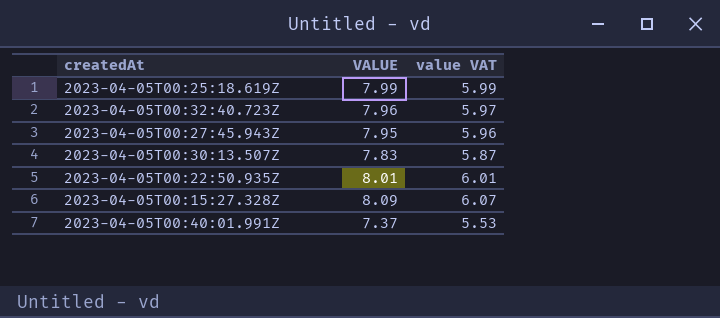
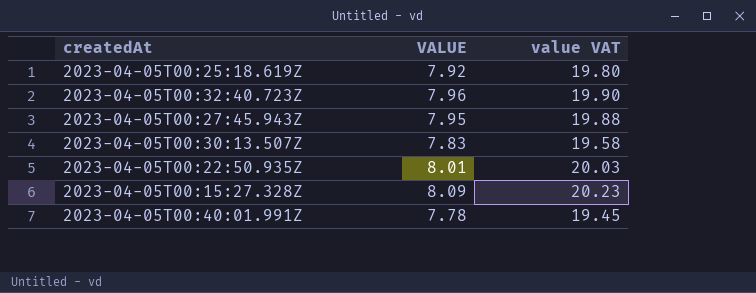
column value VAT | formula: [VALUE] * 0.75 -> [VALUE] * 2.5
2023-04-05T00:25:18.619Z | VALUE: 7.99 -> 7.92
2023-04-05T00:40:01.991Z | VALUE: 7.37 -> 7.78

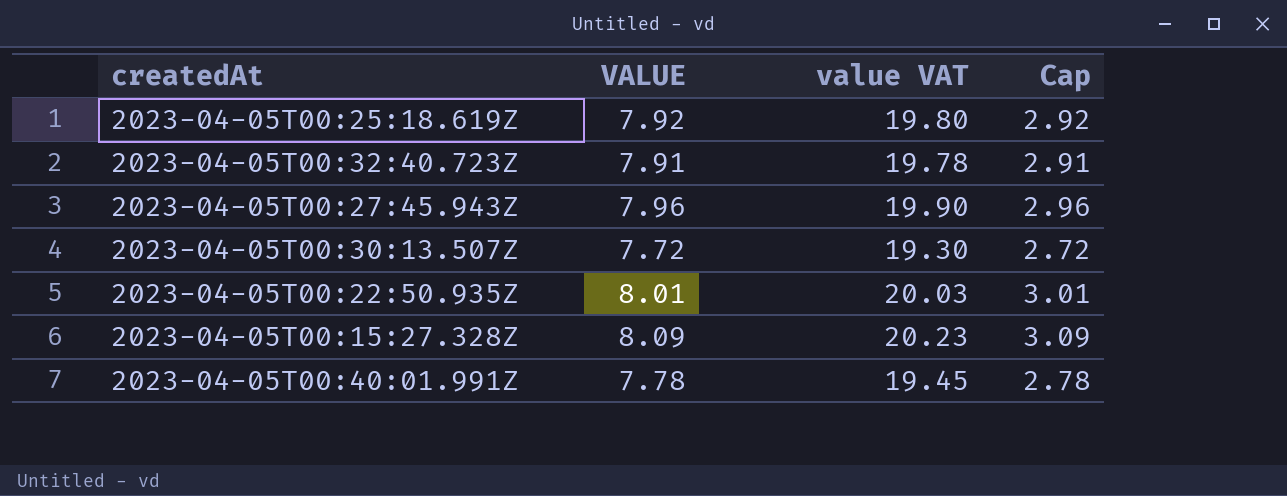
column Cap | formula: none -> [VALUE] - 5
2023-04-05T00:32:40.723Z | VALUE: 7.96 -> 7.91
2023-04-05T00:32:40.723Z | value VAT: 19.90 -> 19.78
2023-04-05T00:27:45.943Z | VALUE: 7.95 -> 7.96
2023-04-05T00:27:45.943Z | value VAT: 19.88 -> 19.90
2023-04-05T00:30:13.507Z | VALUE: 7.83 -> 7.72
2023-04-05T00:30:13.507Z | value VAT: 19.58 -> 19.30

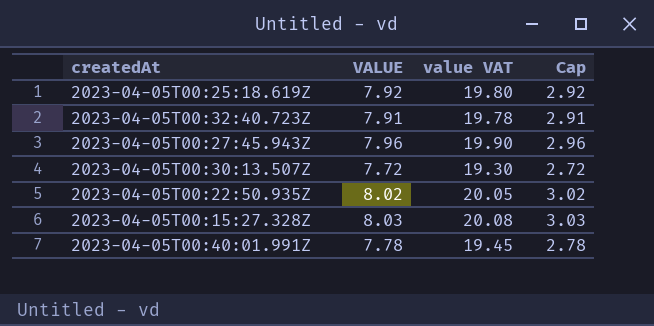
2023-04-05T00:22:50.935Z | VALUE: 8.01 -> 8.02
2023-04-05T00:22:50.935Z | value VAT: 20.03 -> 20.05
2023-04-05T00:22:50.935Z | Cap: 3.01 -> 3.02
2023-04-05T00:15:27.328Z | VALUE: 8.09 -> 8.03
2023-04-05T00:15:27.328Z | value VAT: 20.23 -> 20.08
2023-04-05T00:15:27.328Z | Cap: 3.09 -> 3.03

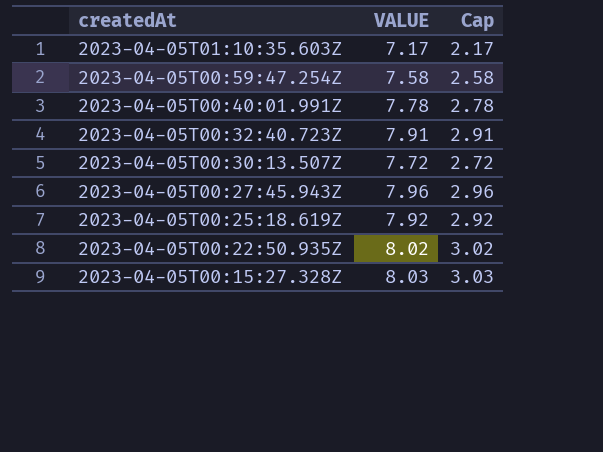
row order: none -> createdAt descending
column value VAT | formula: [VALUE] * 2.5 -> none
row 2023-04-05T01:10:35.603Z: none -> 7.17 | 2.17
row 2023-04-05T00:59:47.254Z: none -> 7.58 | 2.58

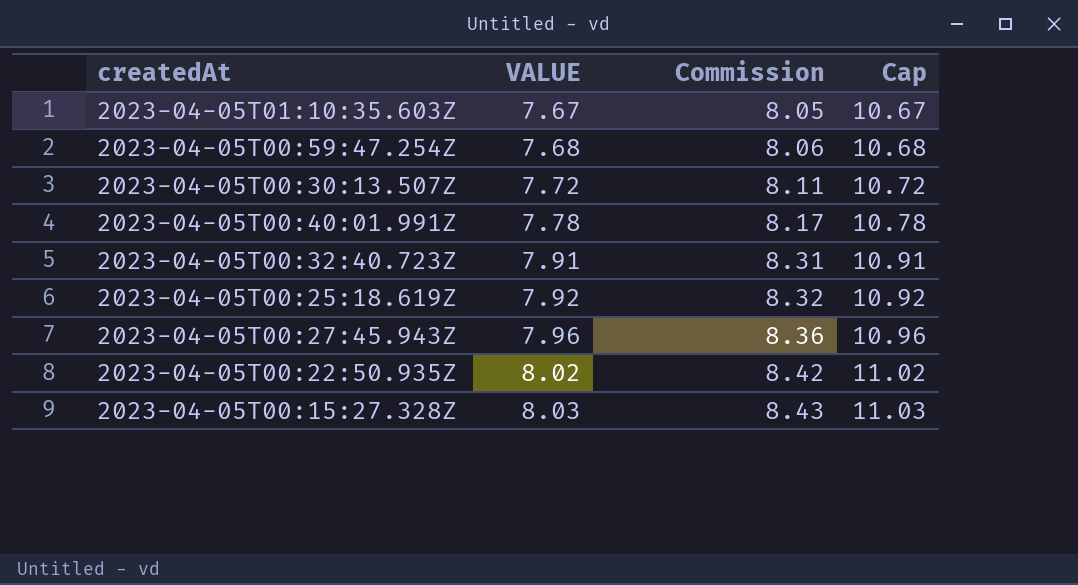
row order: createdAt descending -> VALUE ascending
column Commission | formula: none -> [VALUE] * 1.05
column Cap | formula: [VALUE] - 5 -> [VALUE] + 3
2023-04-05T01:10:35.603Z | VALUE: 7.17 -> 7.67
2023-04-05T00:59:47.254Z | VALUE: 7.58 -> 7.68

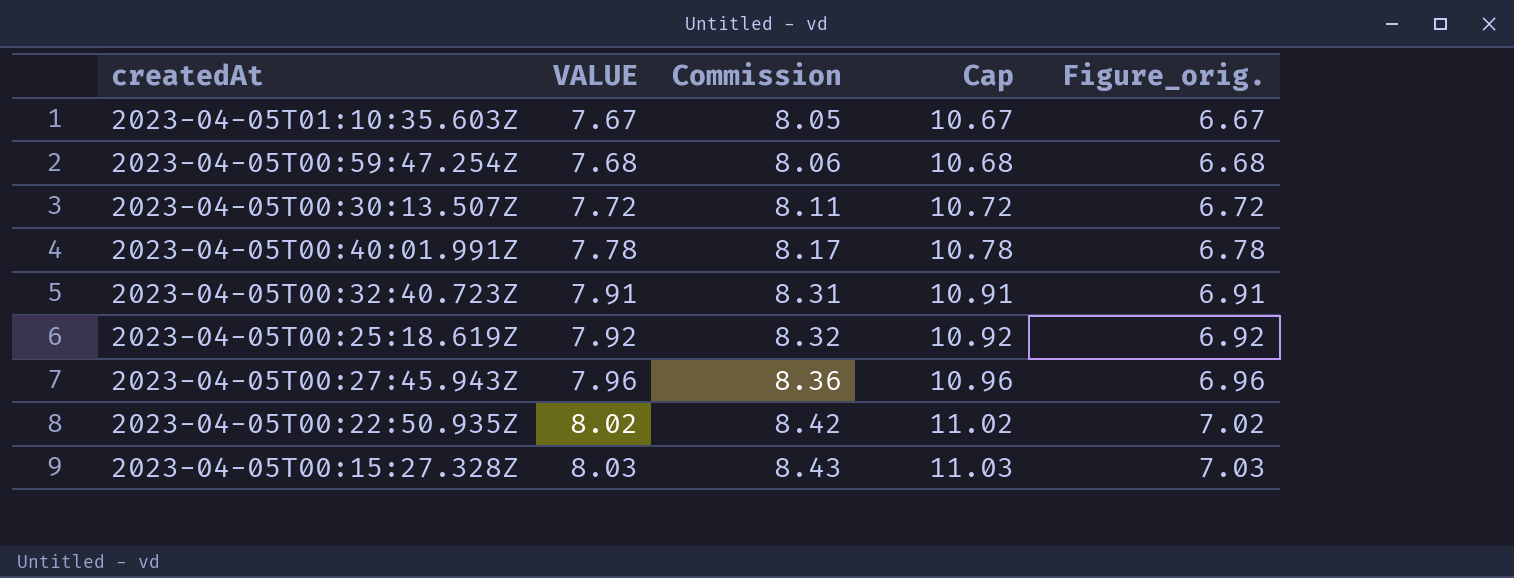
column Figure_orig. | formula: none -> [VALUE] - 1

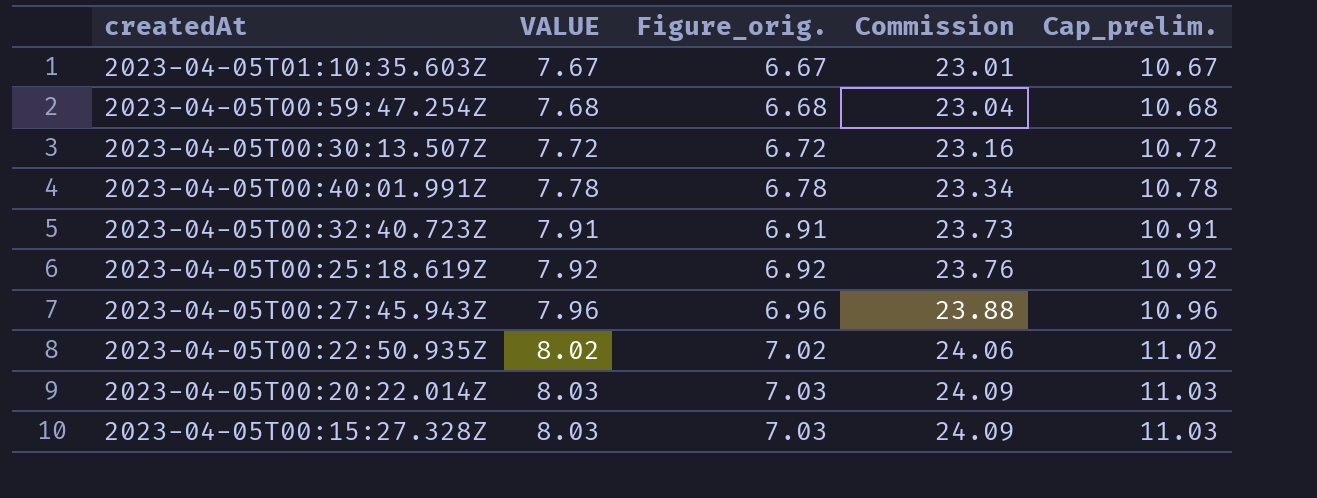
column Figure_orig. | position: 5 -> 3
column Commission | formula: [VALUE] * 1.05 -> [VALUE] * 3
column name: Cap -> Cap_prelim.
row 2023-04-05T00:20:22.014Z: none -> 8.03 | 7.03 | 24.09 | 11.03

